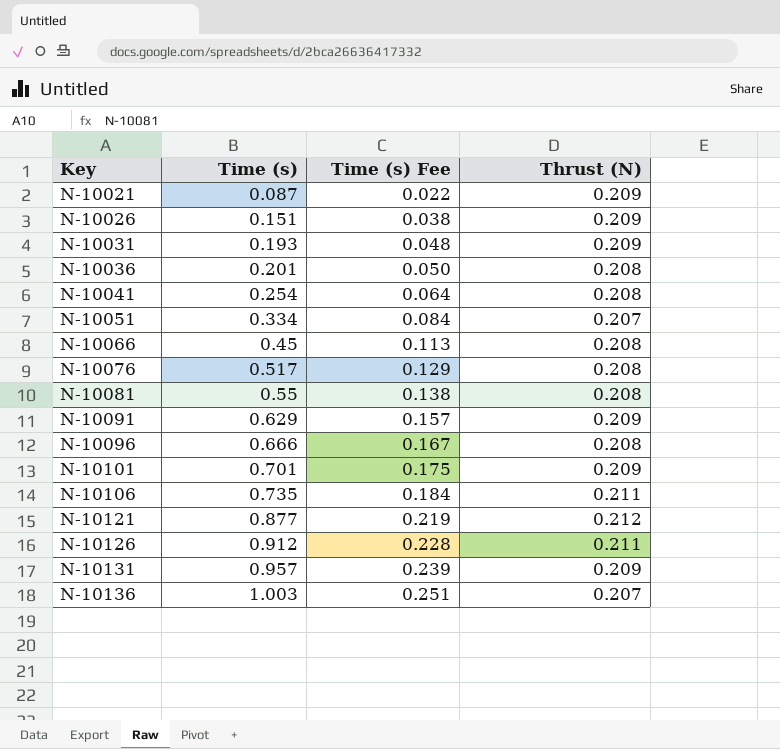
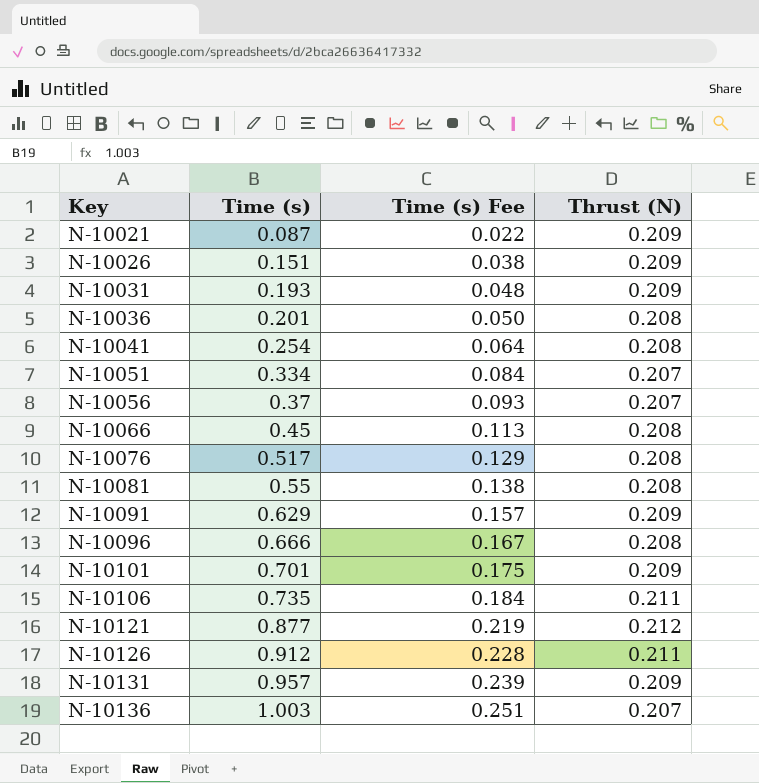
row N-10056: none -> 0.37 | 0.093 | 0.207

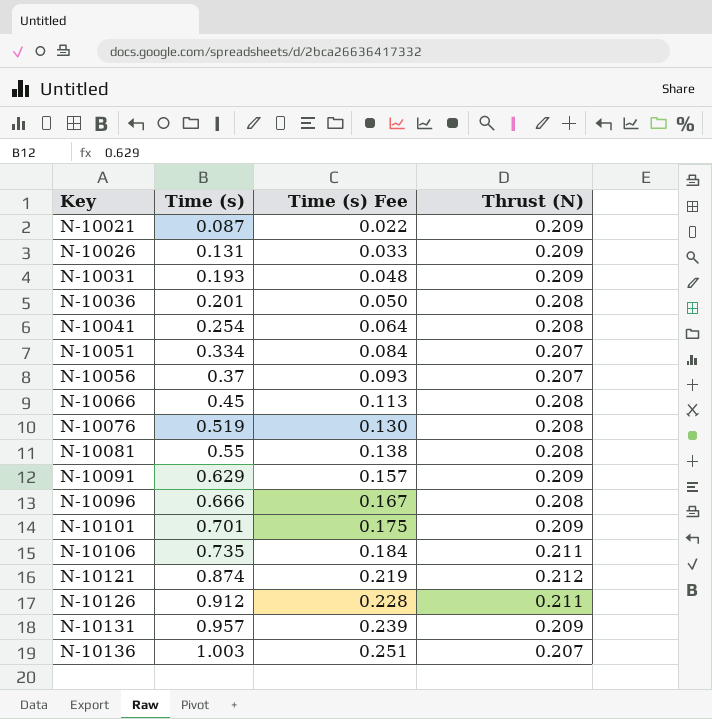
N-10026 | Time (s): 0.151 -> 0.131
N-10026 | Time (s) Fee: 0.038 -> 0.033
N-10076 | Time (s): 0.517 -> 0.519
N-10076 | Time (s) Fee: 0.129 -> 0.130
N-10121 | Time (s): 0.877 -> 0.874

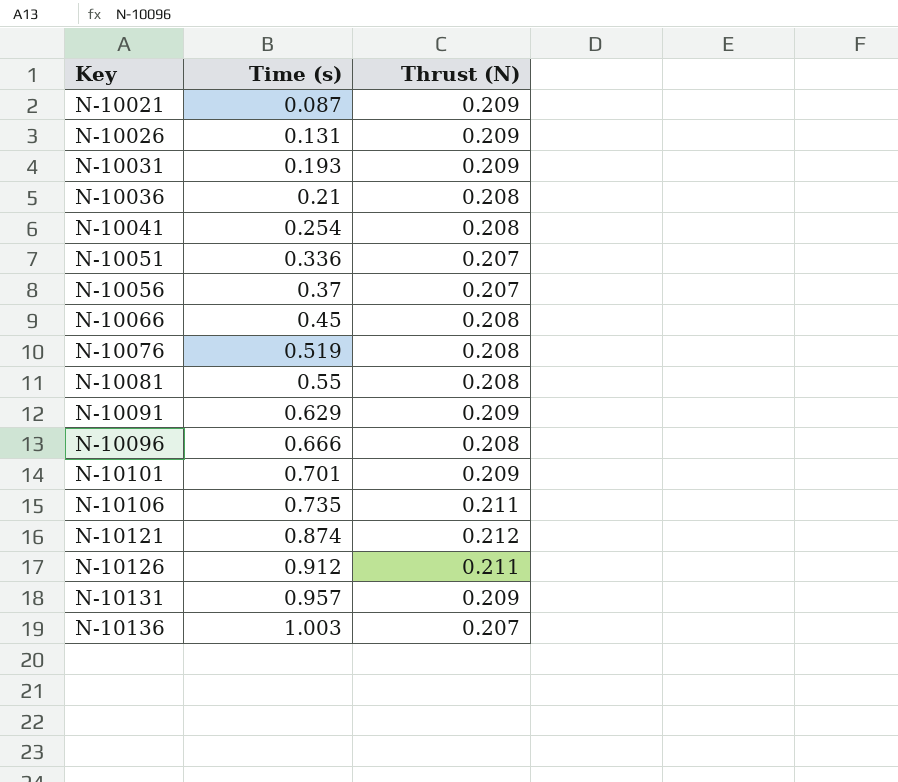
column Time (s) Fee | formula: [Time (s)] * 0.25 -> none
N-10036 | Time (s): 0.201 -> 0.21
N-10051 | Time (s): 0.334 -> 0.336

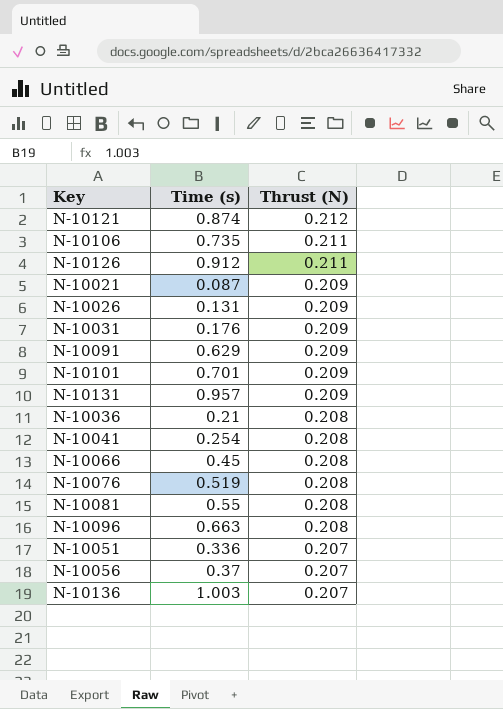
row order: Key ascending -> Thrust (N) descending
N-10031 | Time (s): 0.193 -> 0.176
N-10096 | Time (s): 0.666 -> 0.663

